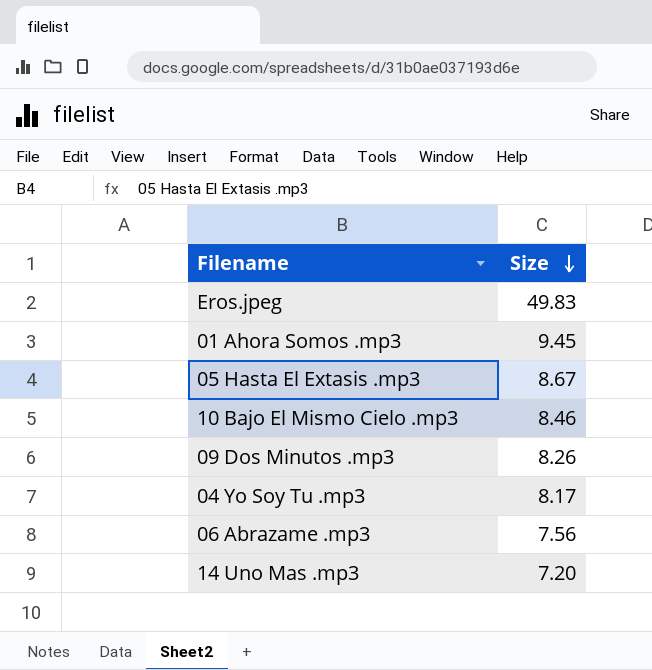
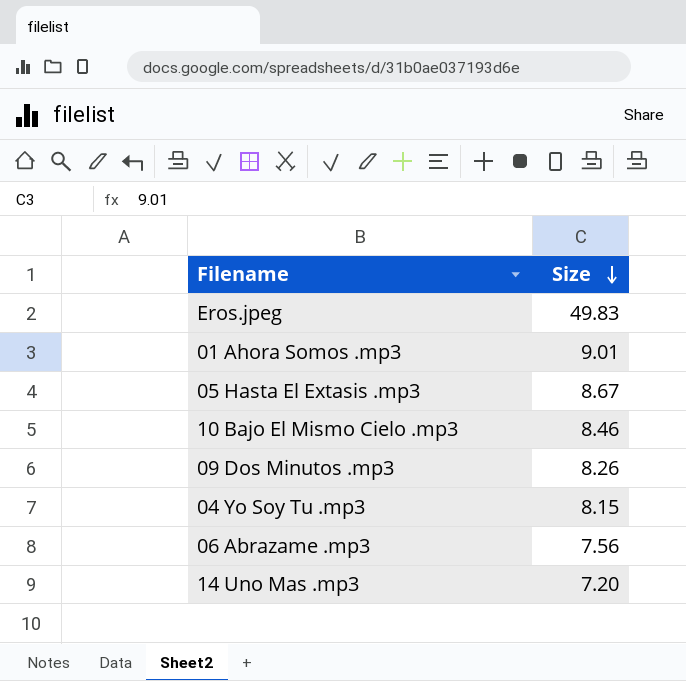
01 Ahora Somos .mp3 | Size: 9.45 -> 9.01
04 Yo Soy Tu .mp3 | Size: 8.17 -> 8.15

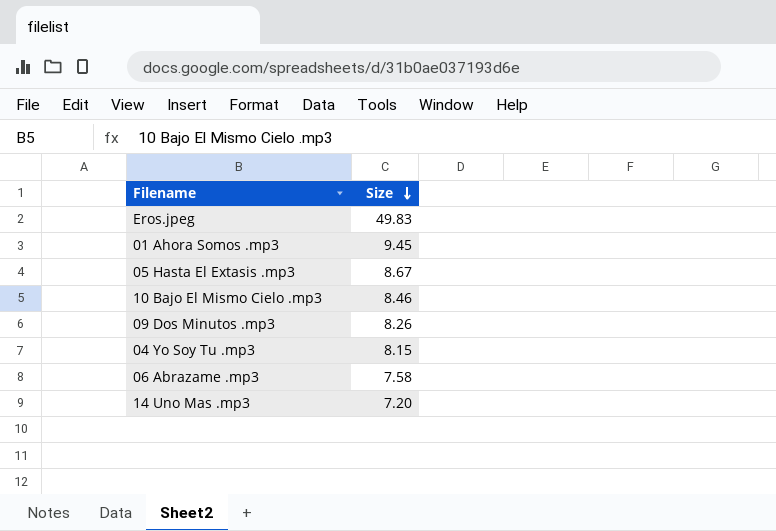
01 Ahora Somos .mp3 | Size: 9.01 -> 9.45
06 Abrazame .mp3 | Size: 7.56 -> 7.58

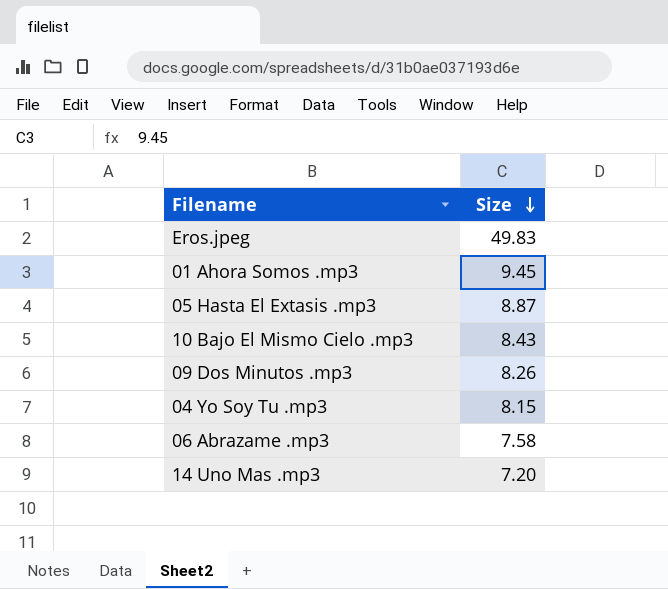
05 Hasta El Extasis .mp3 | Size: 8.67 -> 8.87
10 Bajo El Mismo Cielo .mp3 | Size: 8.46 -> 8.43

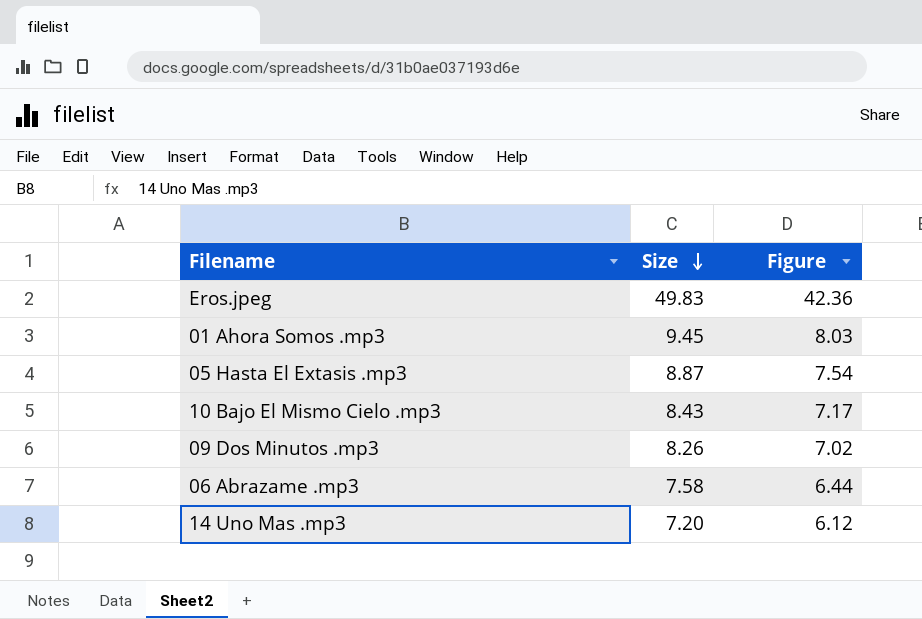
column Figure | formula: none -> [Size] * 0.85
row 04 Yo Soy Tu .mp3: 8.15 -> none

